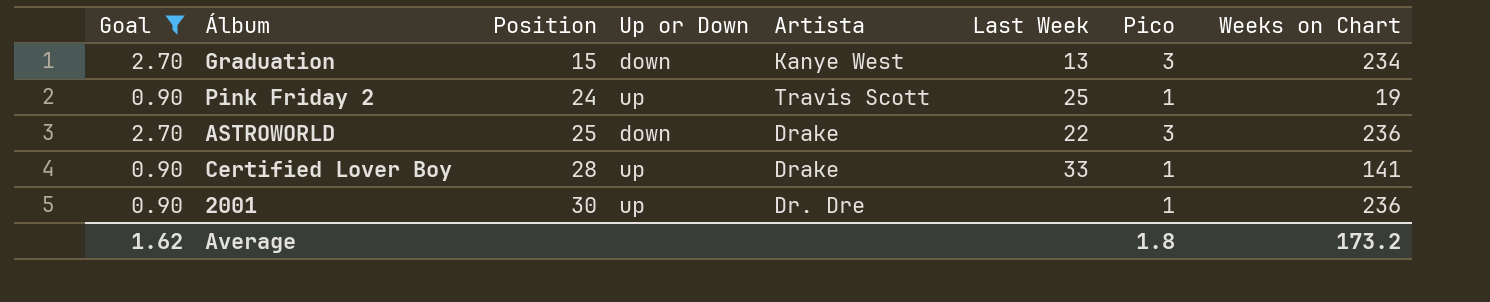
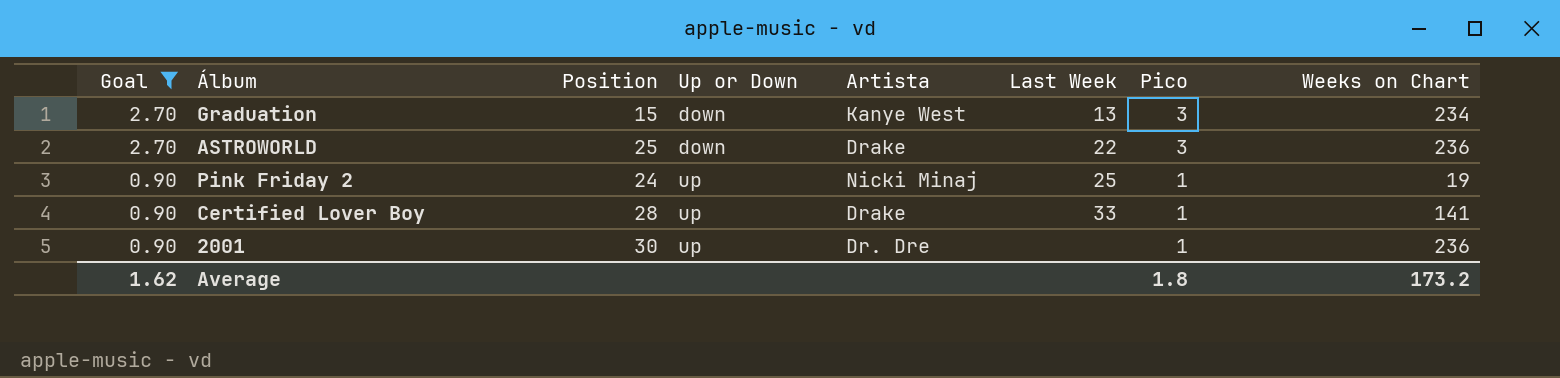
row order: Position ascending -> Goal descending
Pink Friday 2 | Artista: Travis Scott -> Nicki Minaj

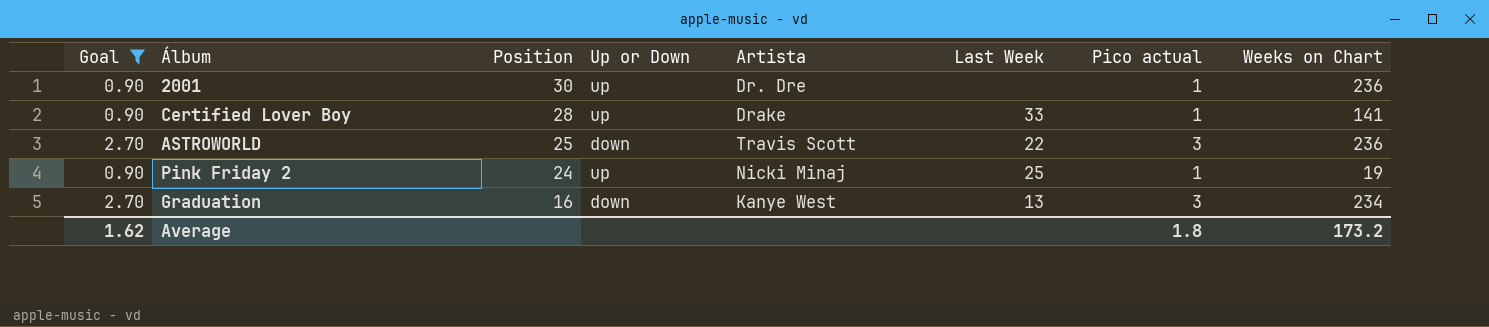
row order: Goal descending -> Position descending
column name: Pico -> Pico actual
ASTROWORLD | Artista: Drake -> Travis Scott
Graduation | Position: 15 -> 16

